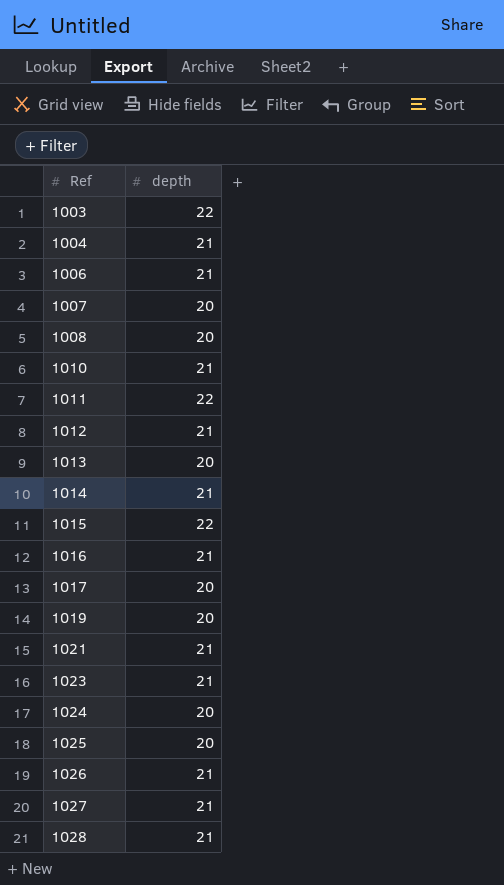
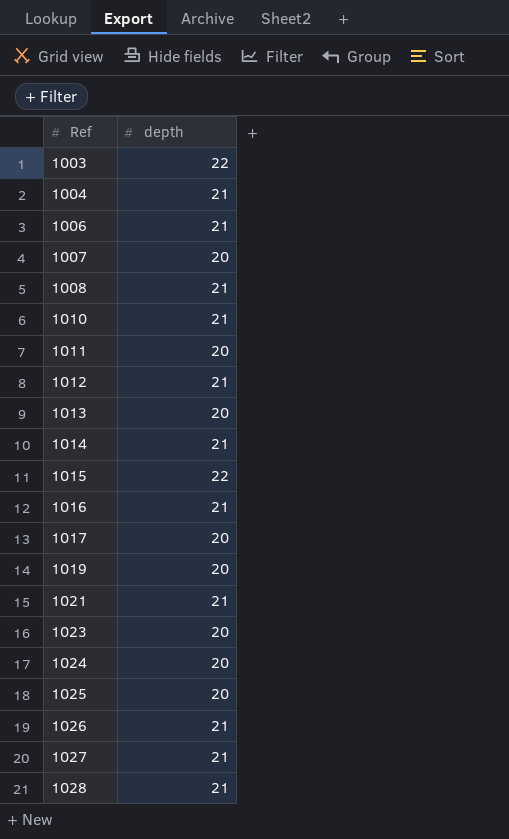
1008 | depth: 20 -> 21
1011 | depth: 22 -> 20
1023 | depth: 21 -> 20

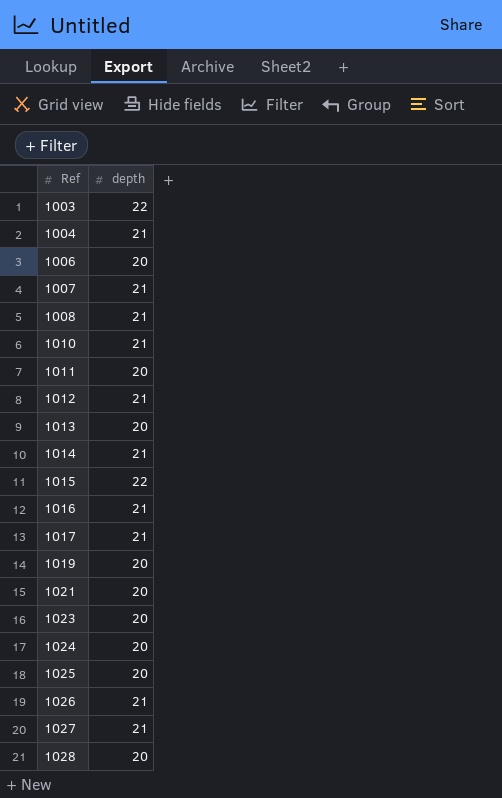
1006 | depth: 21 -> 20
1007 | depth: 20 -> 21
1017 | depth: 20 -> 21
1021 | depth: 21 -> 20
1028 | depth: 21 -> 20

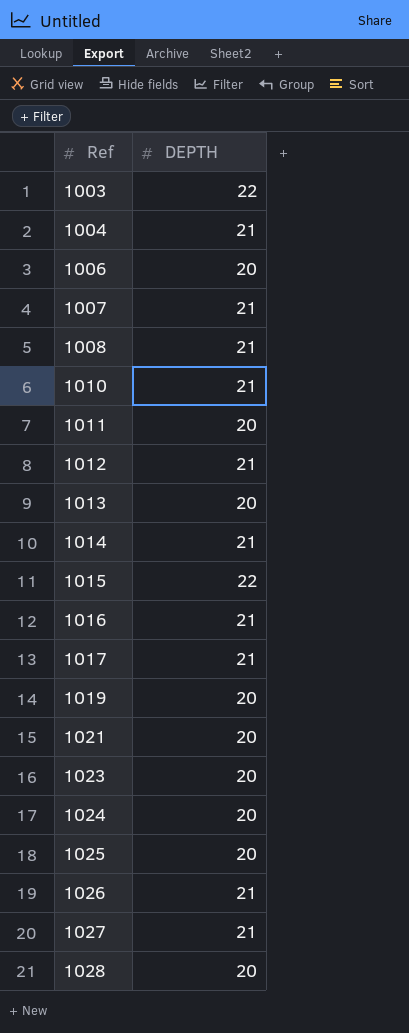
column name: depth -> DEPTH

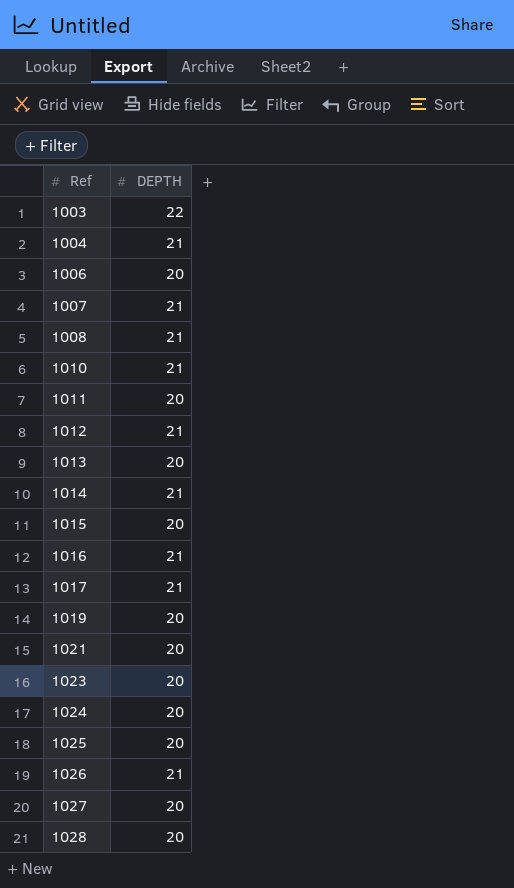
1015 | DEPTH: 22 -> 20
1027 | DEPTH: 21 -> 20

